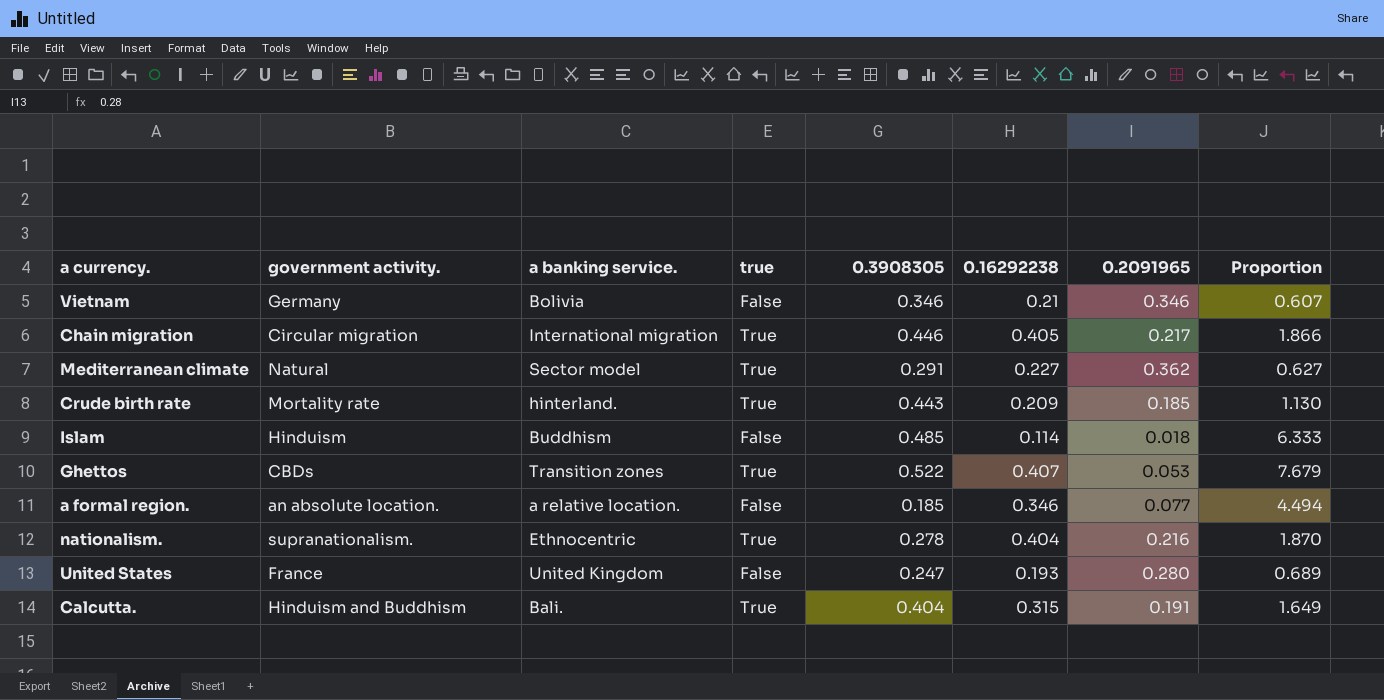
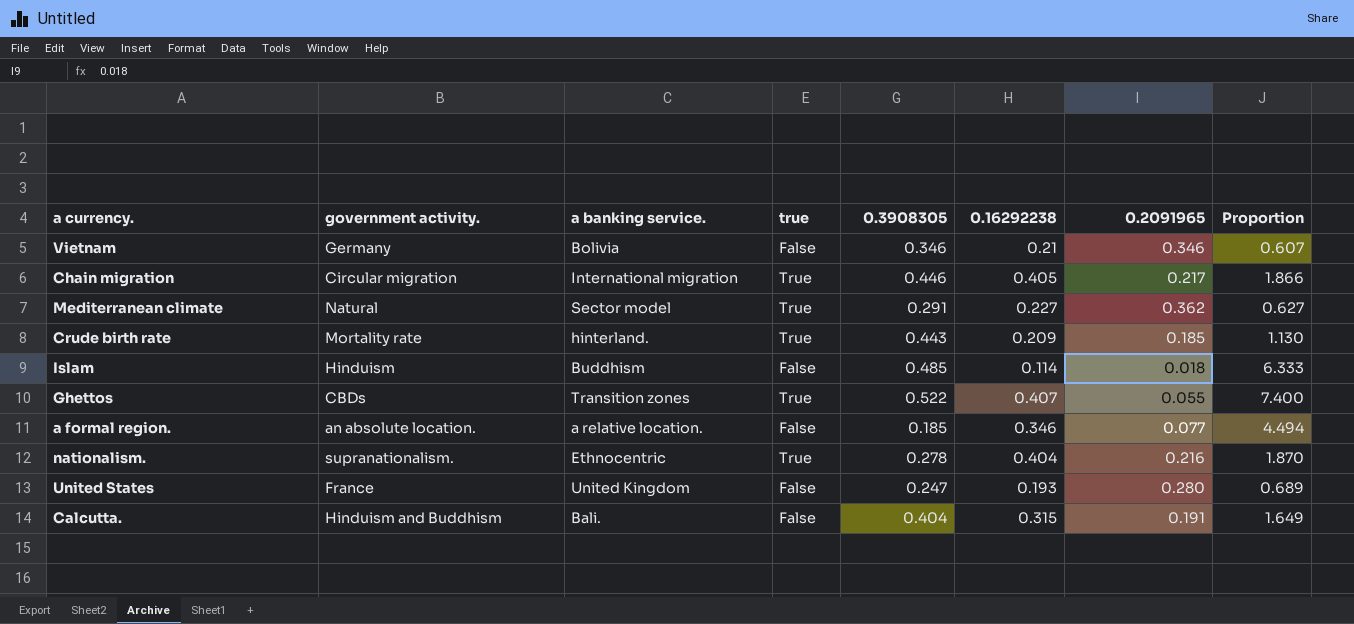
Ghettos | 0.2091965: 0.053 -> 0.055
Ghettos | Proportion: 7.679 -> 7.400
Calcutta. | true: True -> False

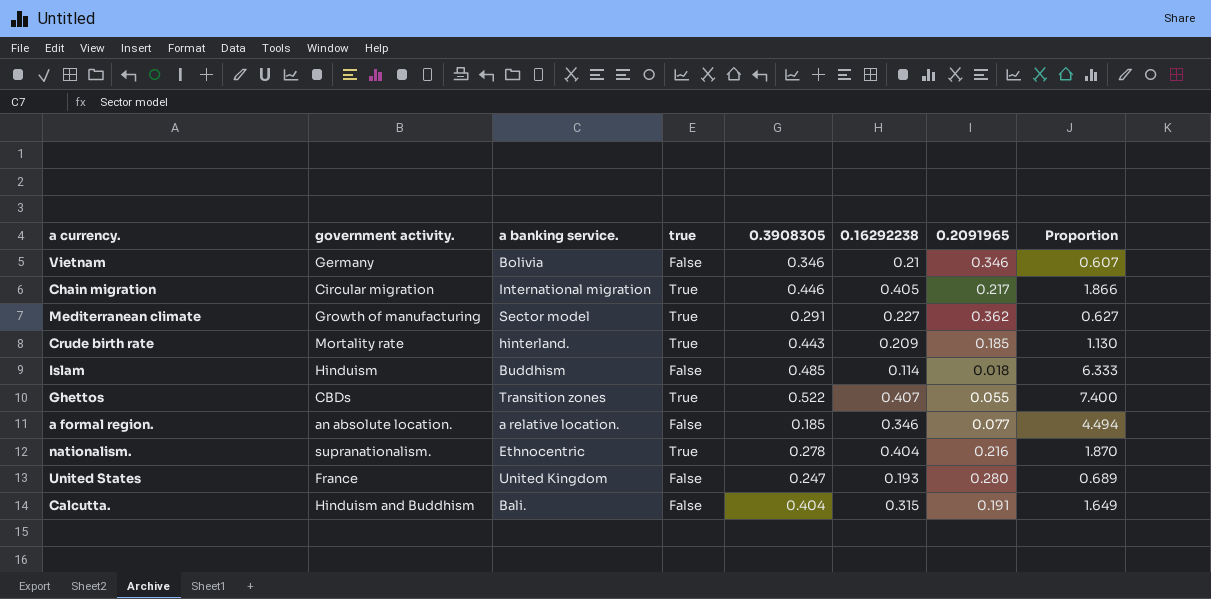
Mediterranean climate | government activity.: Natural -> Growth of manufacturing

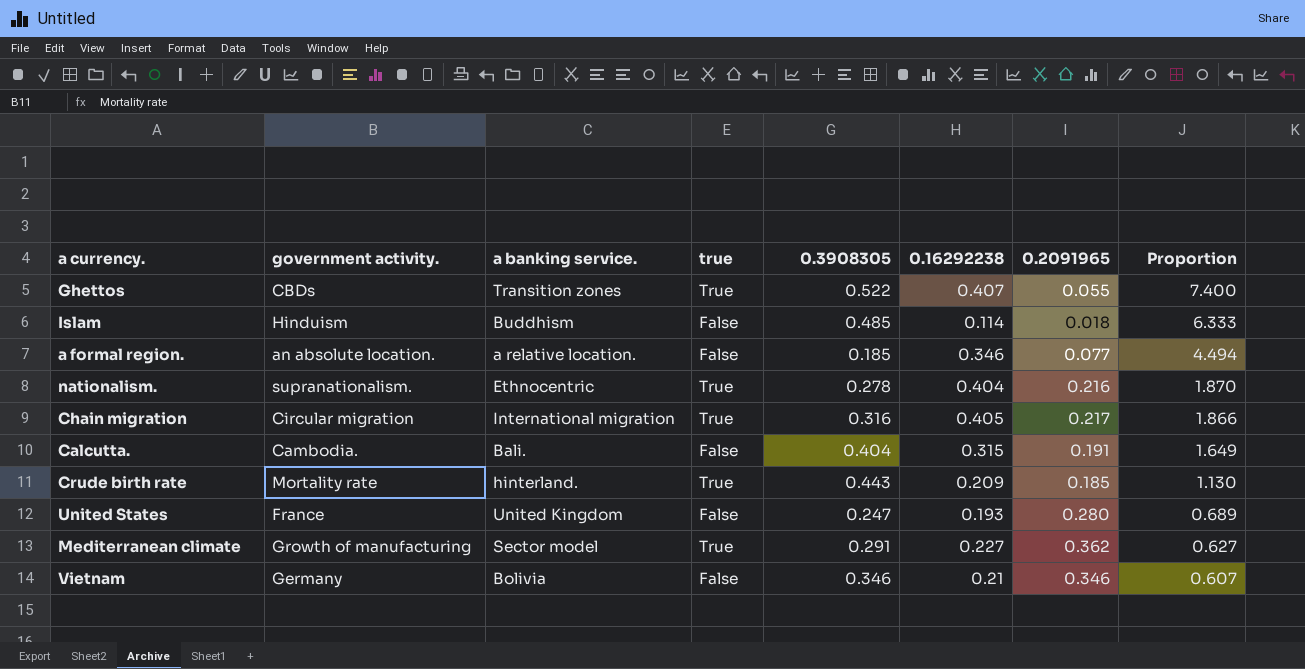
row order: none -> Proportion descending
Chain migration | 0.3908305: 0.446 -> 0.316
Calcutta. | government activity.: Hinduism and Buddhism -> Cambodia.

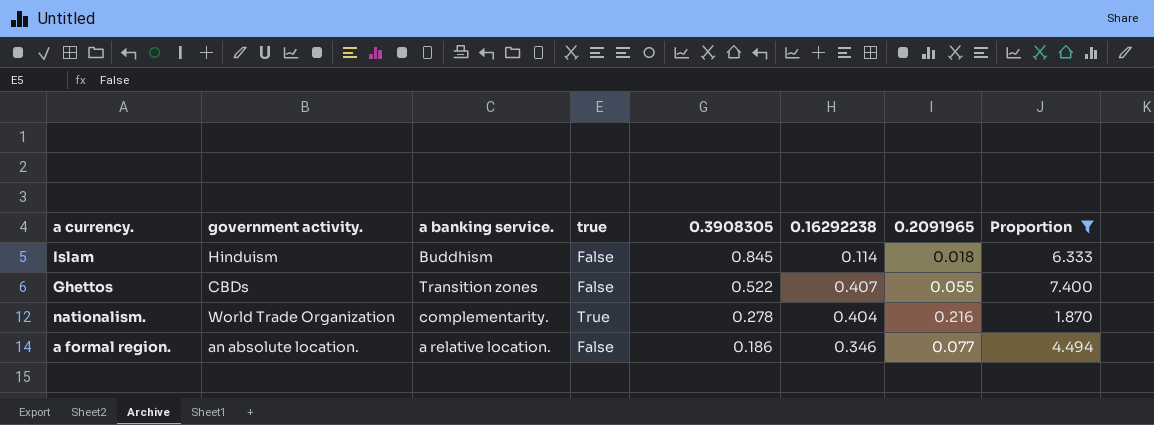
filter: none -> Proportion >= 1.870
row order: Proportion descending -> 0.3908305 descending
Islam | 0.3908305: 0.485 -> 0.845
Ghettos | true: True -> False
nationalism. | government activity.: supranationalism. -> World Trade Organization
nationalism. | a banking service.: Ethnocentric -> complementarity.
a formal region. | 0.3908305: 0.185 -> 0.186

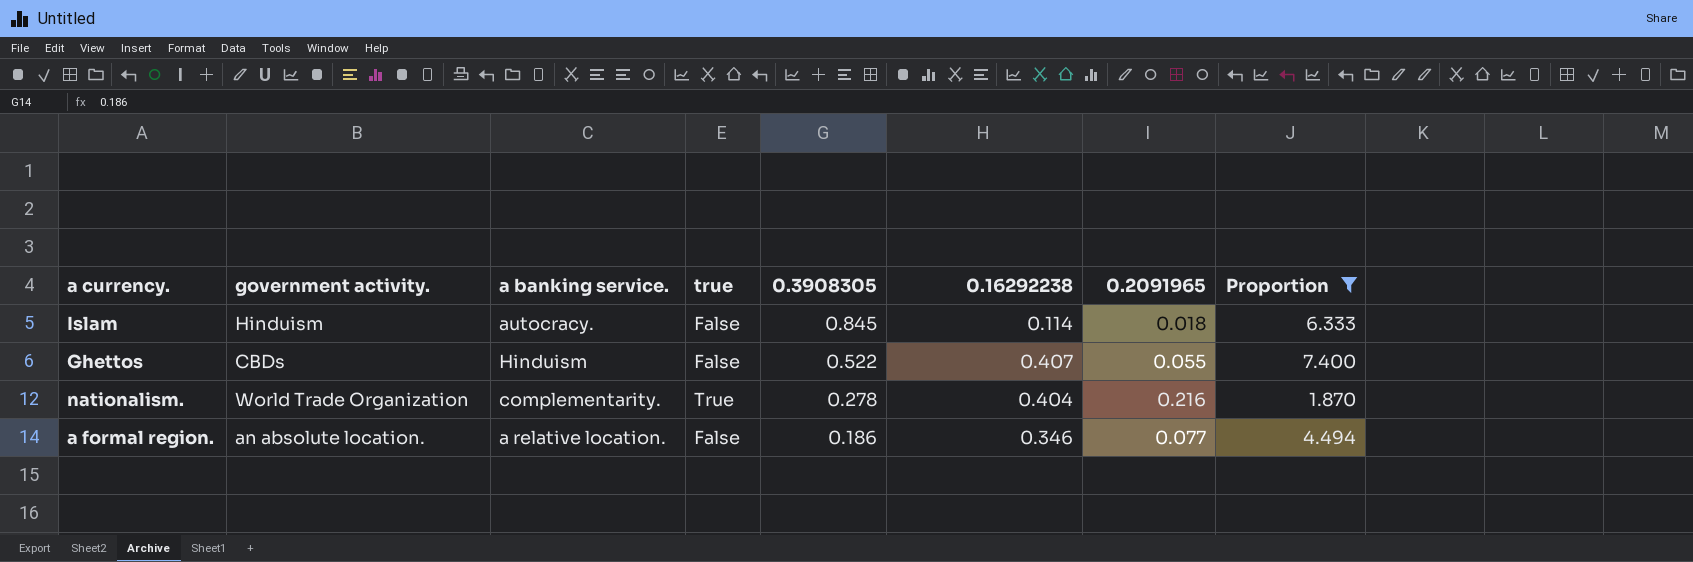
Islam | a banking service.: Buddhism -> autocracy.
Ghettos | a banking service.: Transition zones -> Hinduism

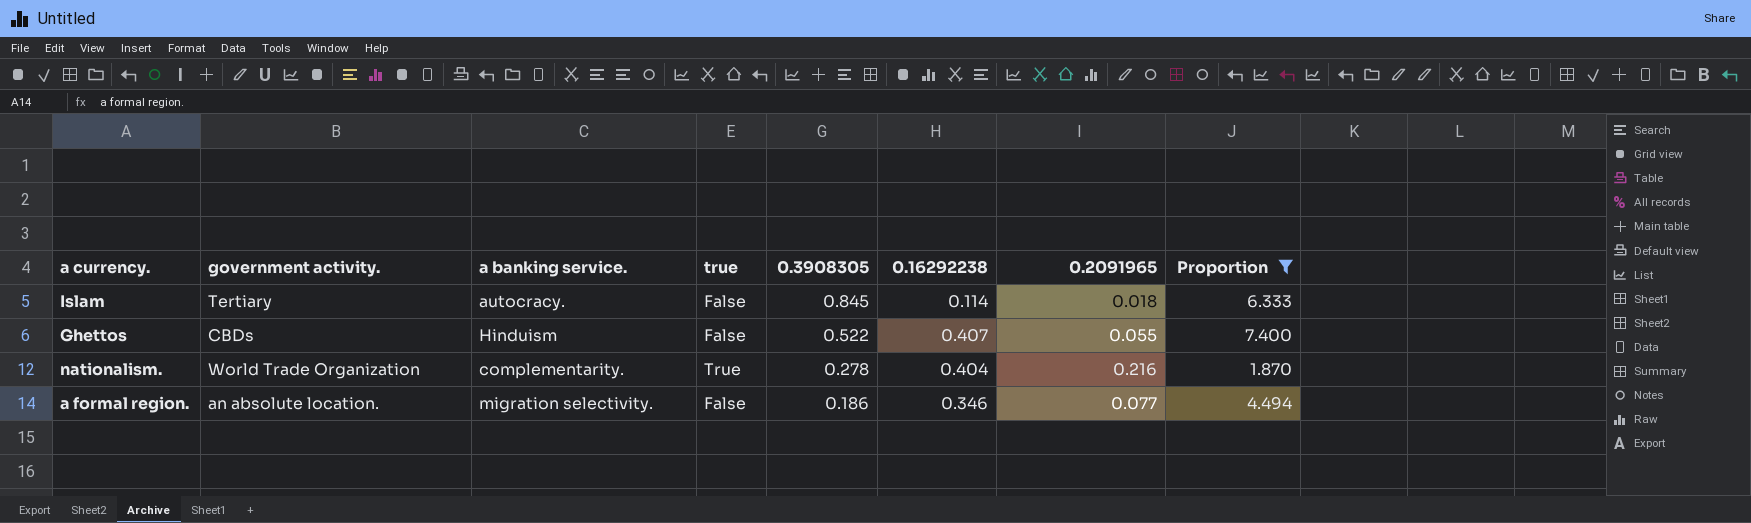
Islam | government activity.: Hinduism -> Tertiary
a formal region. | a banking service.: a relative location. -> migration selectivity.

